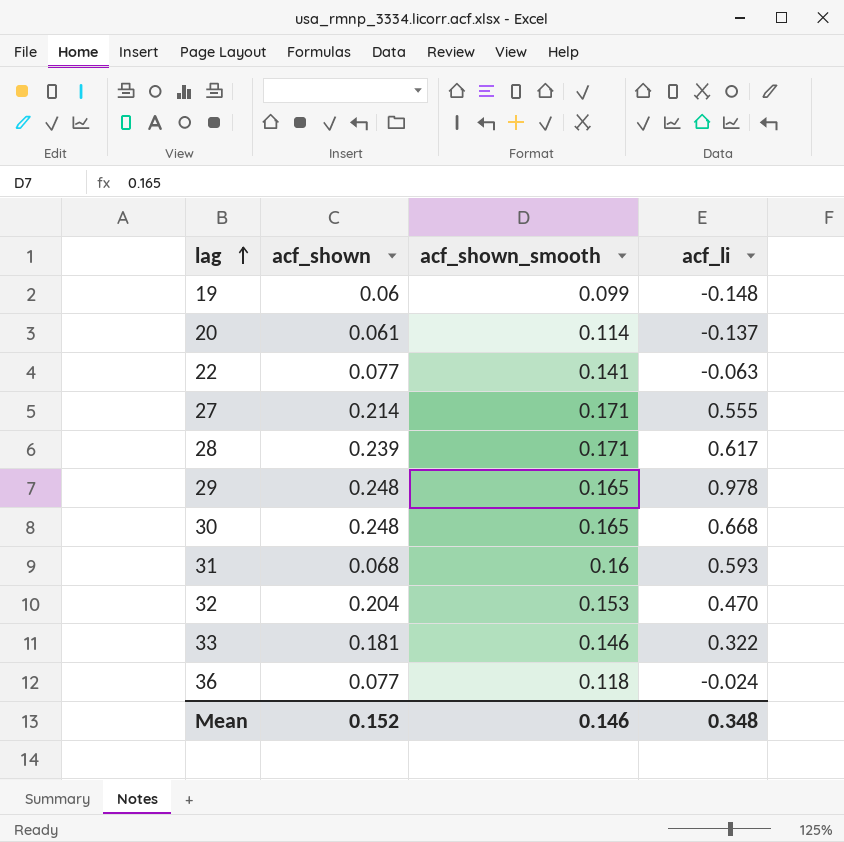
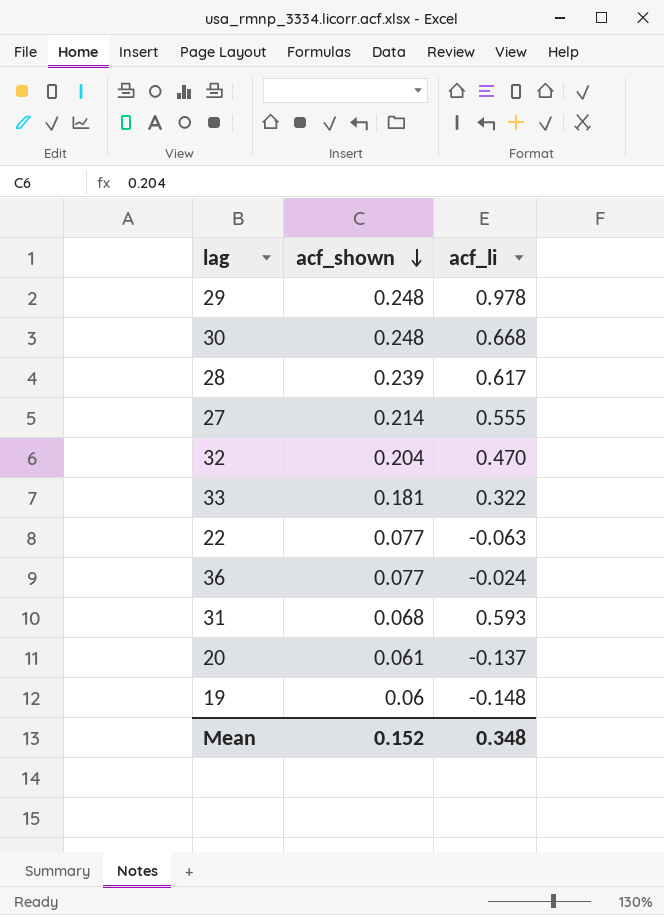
row order: lag ascending -> acf_shown descending
column acf_shown_smooth | position: 3 -> none

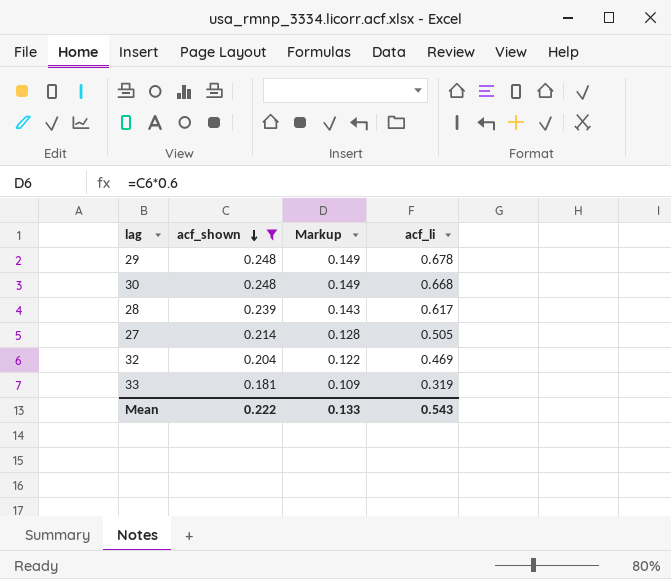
filter: none -> acf_shown >= 0.181
column Markup | formula: none -> [acf_shown] * 0.6
29 | acf_li: 0.978 -> 0.678
27 | acf_li: 0.555 -> 0.505
32 | acf_li: 0.470 -> 0.469
33 | acf_li: 0.322 -> 0.319
Mean | acf_shown: 0.152 -> 0.222
Mean | acf_li: 0.348 -> 0.543

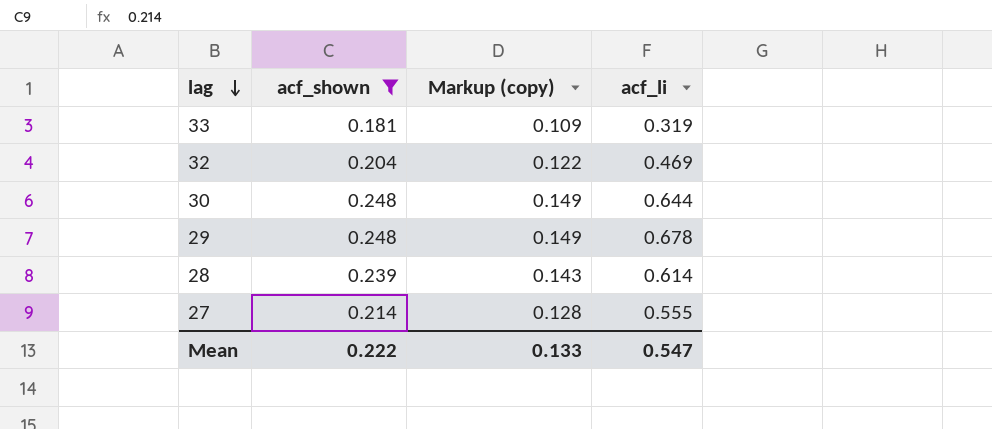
row order: acf_shown descending -> lag descending
column name: Markup -> Markup (copy)
30 | acf_li: 0.668 -> 0.644
28 | acf_li: 0.617 -> 0.614
27 | acf_li: 0.505 -> 0.555
Mean | acf_li: 0.543 -> 0.547

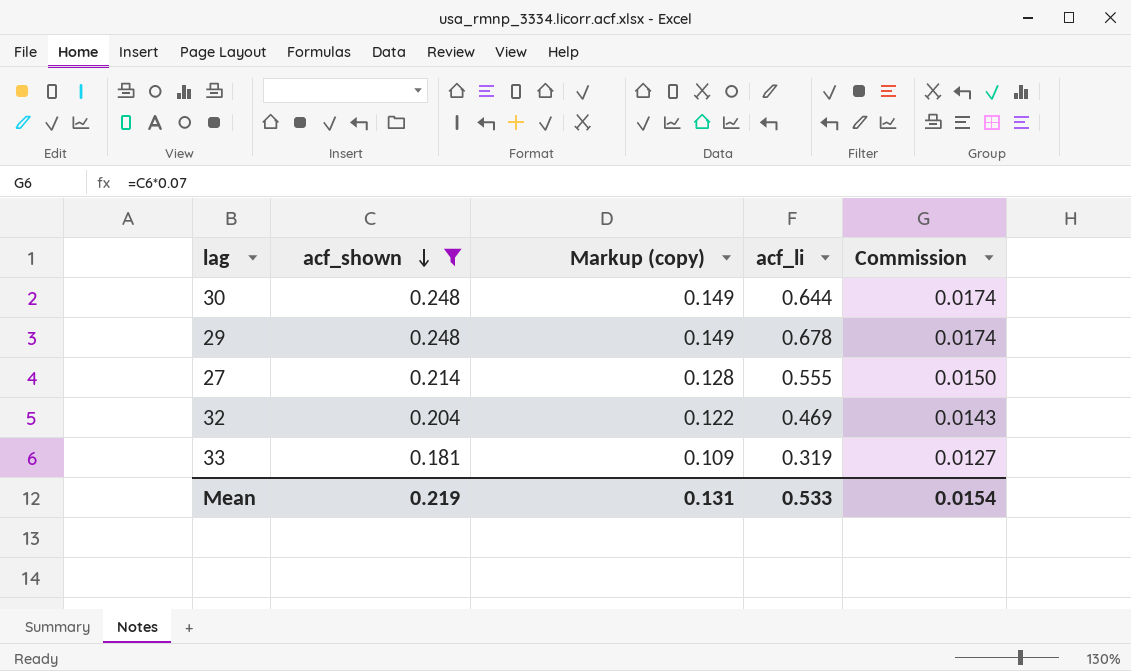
row order: lag descending -> acf_shown descending
column Commission | formula: none -> [acf_shown] * 0.07
row 28: 0.239 | 0.143 | 0.614 -> none
Mean | acf_shown: 0.222 -> 0.219
Mean | Markup (copy): 0.133 -> 0.131
Mean | acf_li: 0.547 -> 0.533

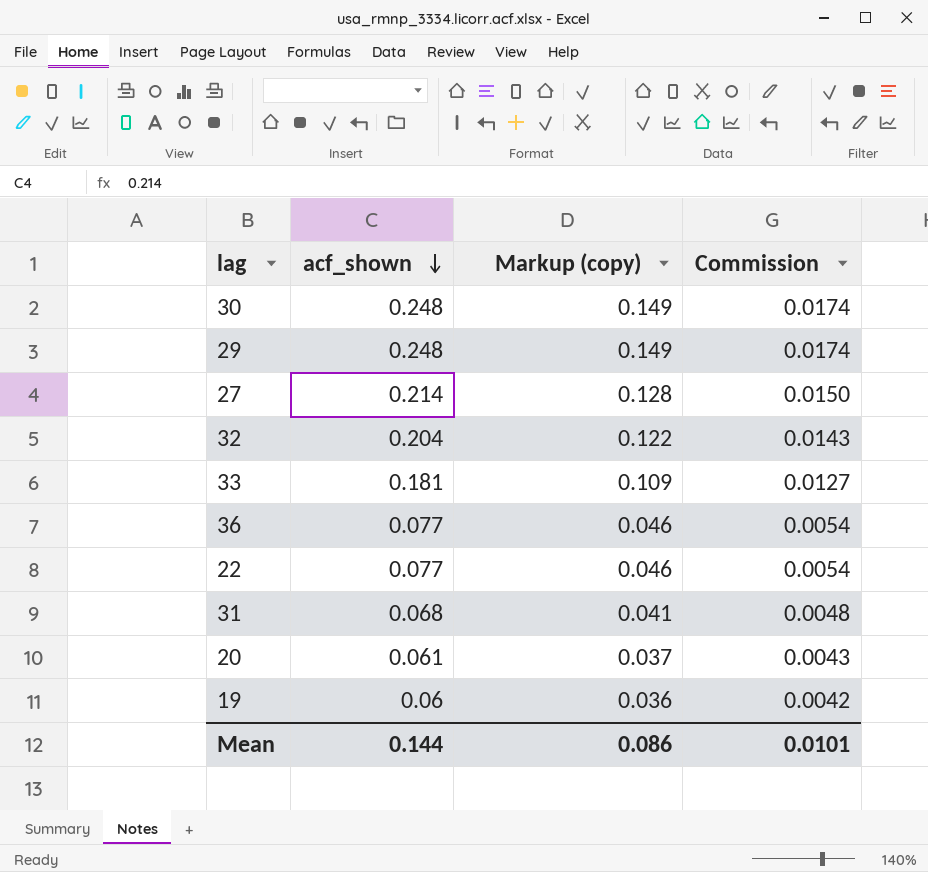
filter: acf_shown >= 0.181 -> none
column acf_li | position: 4 -> none
Mean | acf_shown: 0.219 -> 0.144
Mean | Markup (copy): 0.131 -> 0.086
Mean | Commission: 0.0154 -> 0.0101

